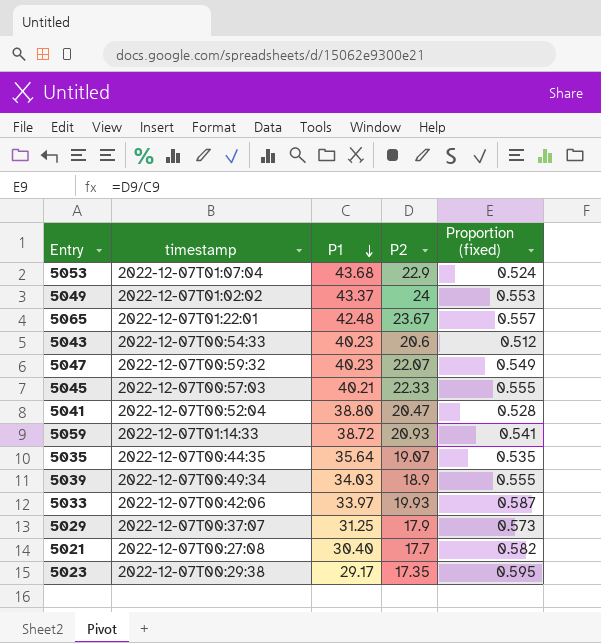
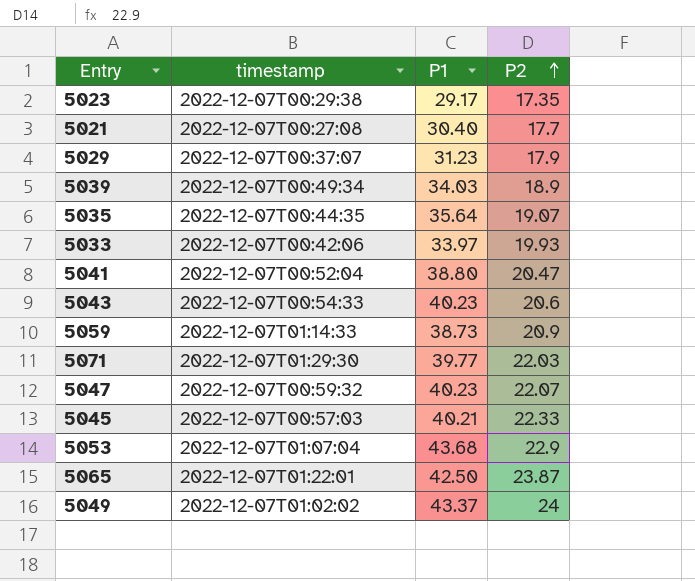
row order: P1 descending -> P2 ascending
column Proportion (fixed) | formula: [P2] / [P1] -> none
5029 | P1: 31.25 -> 31.23
5059 | P1: 38.72 -> 38.73
5059 | P2: 20.93 -> 20.9
row 5071: none -> 2022-12-07T01:29:30 | 39.77 | 22.03
5065 | P1: 42.48 -> 42.50
5065 | P2: 23.67 -> 23.87

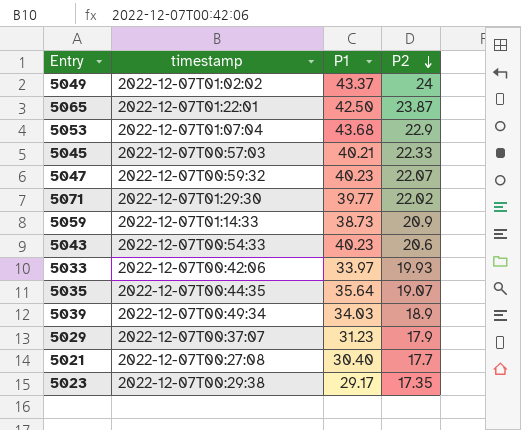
row order: P2 ascending -> P2 descending
row 5041: 2022-12-07T00:52:04 | 38.80 | 20.47 -> none
5071 | P2: 22.03 -> 22.02

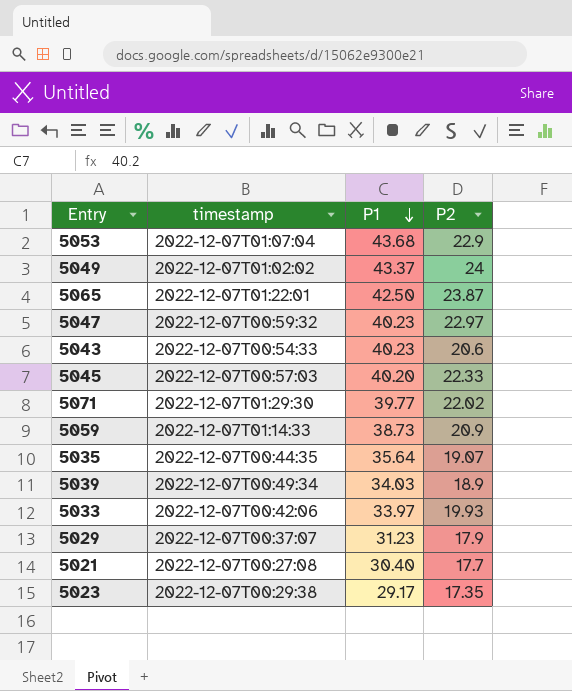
row order: P2 descending -> P1 descending
5047 | P2: 22.07 -> 22.97
5045 | P1: 40.21 -> 40.20

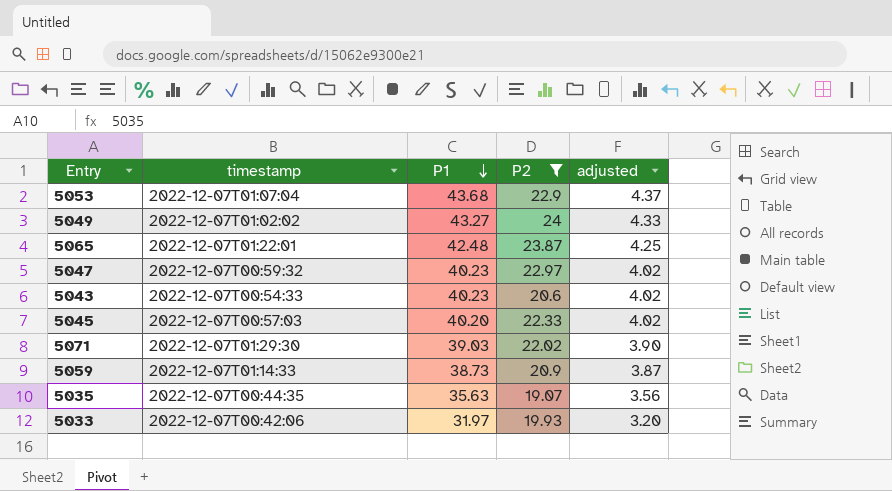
filter: none -> P2 >= 19.07
column adjusted | formula: none -> [P1] * 0.1
5049 | P1: 43.37 -> 43.27
5065 | P1: 42.50 -> 42.48
5071 | P1: 39.77 -> 39.03
5035 | P1: 35.64 -> 35.63
5033 | P1: 33.97 -> 31.97

